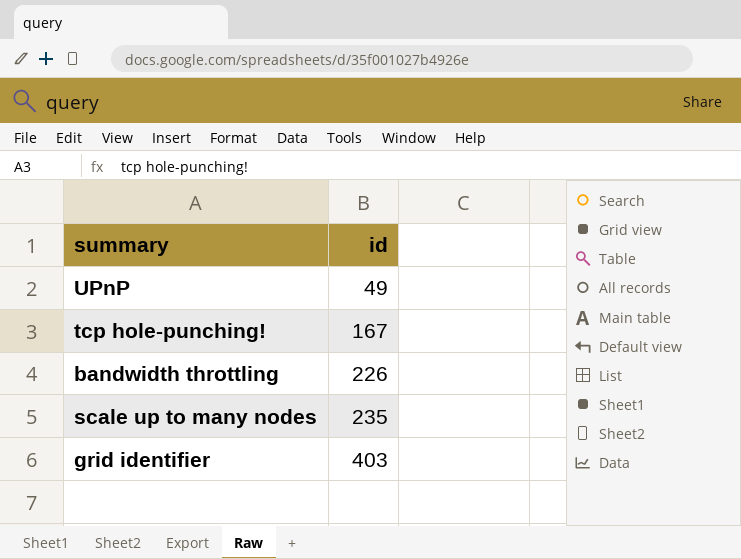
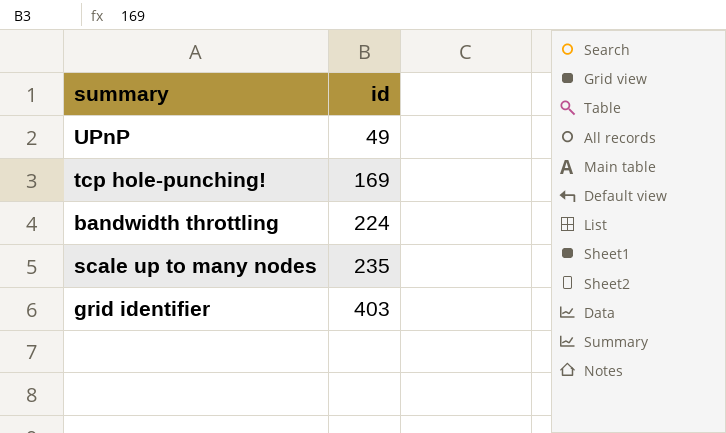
tcp hole-punching! | id: 167 -> 169
bandwidth throttling | id: 226 -> 224

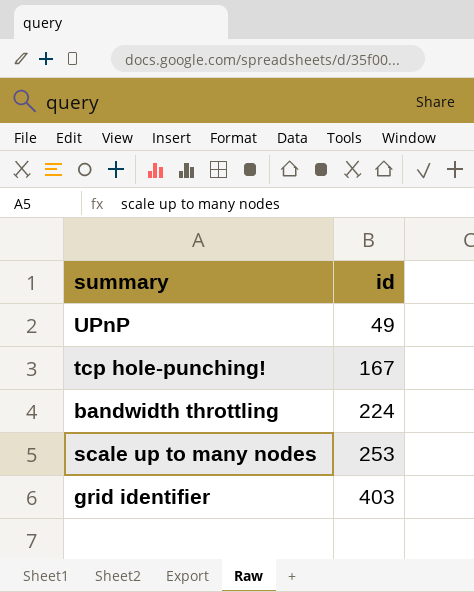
tcp hole-punching! | id: 169 -> 167
scale up to many nodes | id: 235 -> 253

